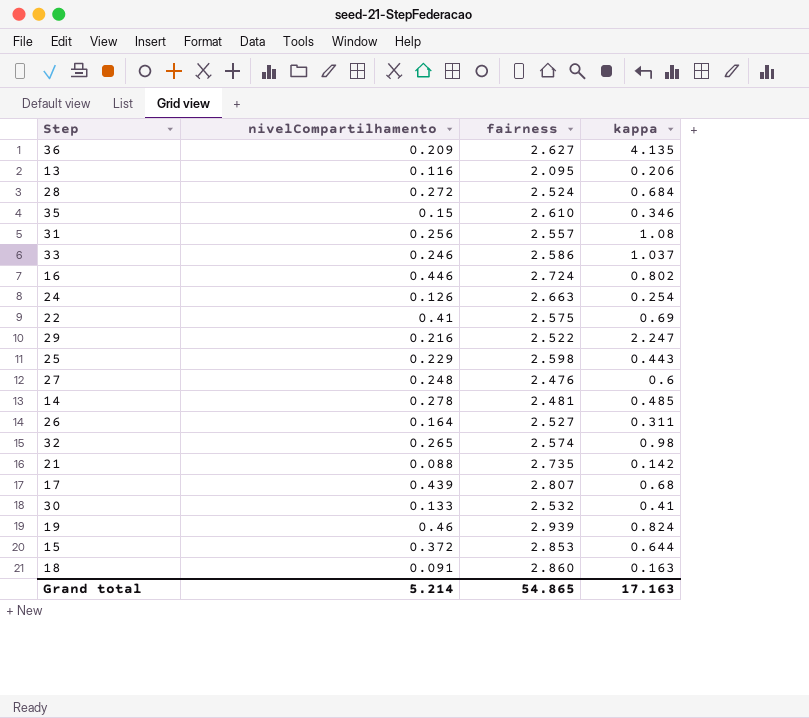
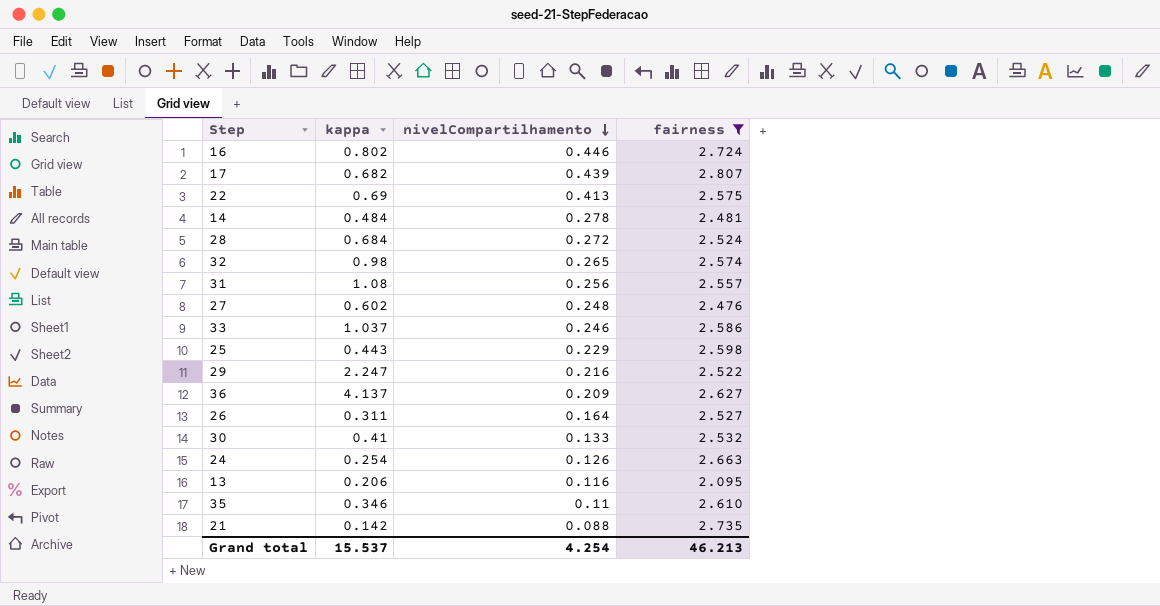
filter: none -> fairness <= 2.807
row order: none -> nivelCompartilhamento descending
column kappa | position: 4 -> 2
17 | kappa: 0.68 -> 0.682
22 | nivelCompartilhamento: 0.41 -> 0.413
14 | kappa: 0.485 -> 0.484
27 | kappa: 0.6 -> 0.602
36 | kappa: 4.135 -> 4.137
35 | nivelCompartilhamento: 0.15 -> 0.11
Grand total | kappa: 17.163 -> 15.537
Grand total | nivelCompartilhamento: 5.214 -> 4.254
Grand total | fairness: 54.865 -> 46.213

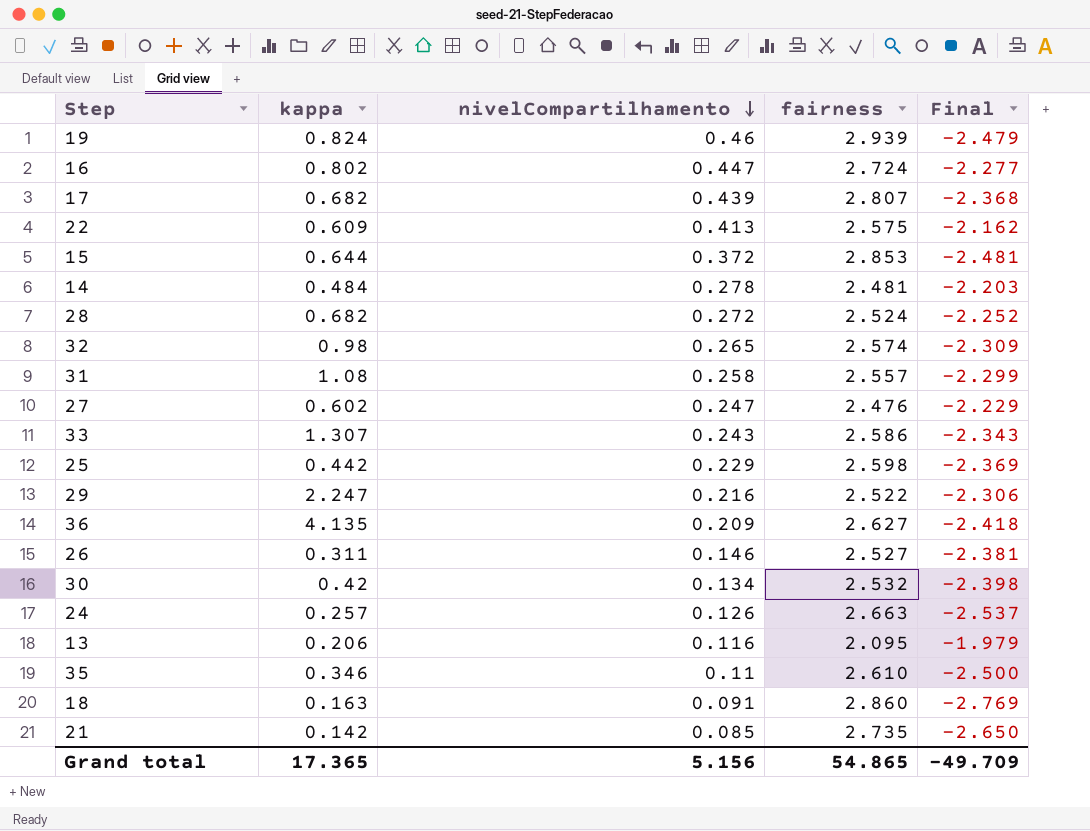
filter: fairness <= 2.807 -> none
column Final | formula: none -> [nivelCompartilhamento] - [fairness]
16 | nivelCompartilhamento: 0.446 -> 0.447
22 | kappa: 0.69 -> 0.609
28 | kappa: 0.684 -> 0.682
31 | nivelCompartilhamento: 0.256 -> 0.258
27 | nivelCompartilhamento: 0.248 -> 0.247
33 | kappa: 1.037 -> 1.307
33 | nivelCompartilhamento: 0.246 -> 0.243
25 | kappa: 0.443 -> 0.442
36 | kappa: 4.137 -> 4.135
26 | nivelCompartilhamento: 0.164 -> 0.146
30 | kappa: 0.41 -> 0.42
30 | nivelCompartilhamento: 0.133 -> 0.134
24 | kappa: 0.254 -> 0.257
21 | nivelCompartilhamento: 0.088 -> 0.085
Grand total | kappa: 15.537 -> 17.365
Grand total | nivelCompartilhamento: 4.254 -> 5.156
Grand total | fairness: 46.213 -> 54.865

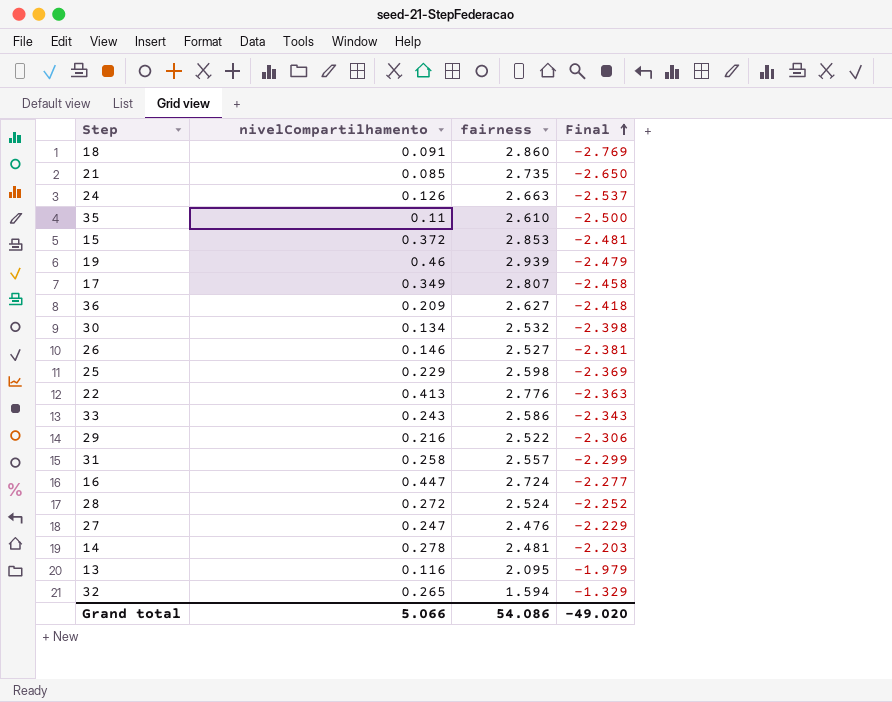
row order: nivelCompartilhamento descending -> Final ascending
column kappa | position: 2 -> none
17 | nivelCompartilhamento: 0.439 -> 0.349
17 | Final: -2.368 -> -2.458
22 | fairness: 2.575 -> 2.776
22 | Final: -2.162 -> -2.363
32 | fairness: 2.574 -> 1.594
32 | Final: -2.309 -> -1.329
Grand total | nivelCompartilhamento: 5.156 -> 5.066
Grand total | fairness: 54.865 -> 54.086
Grand total | Final: -49.709 -> -49.020

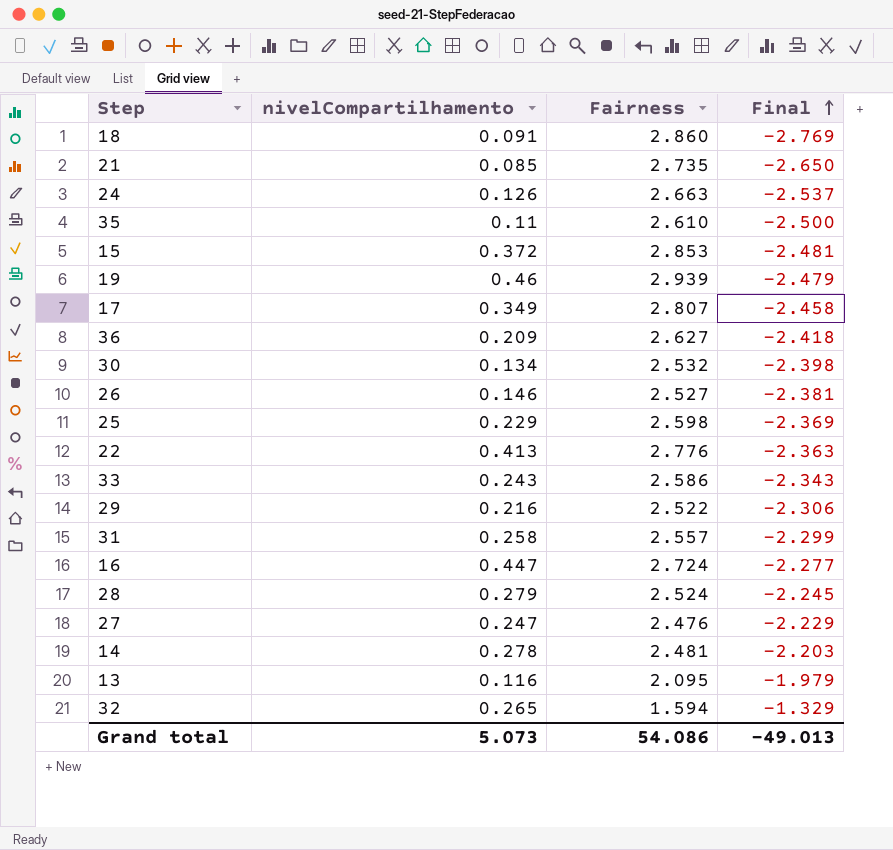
column name: fairness -> Fairness
28 | nivelCompartilhamento: 0.272 -> 0.279
28 | Final: -2.252 -> -2.245
Grand total | nivelCompartilhamento: 5.066 -> 5.073
Grand total | Final: -49.020 -> -49.013

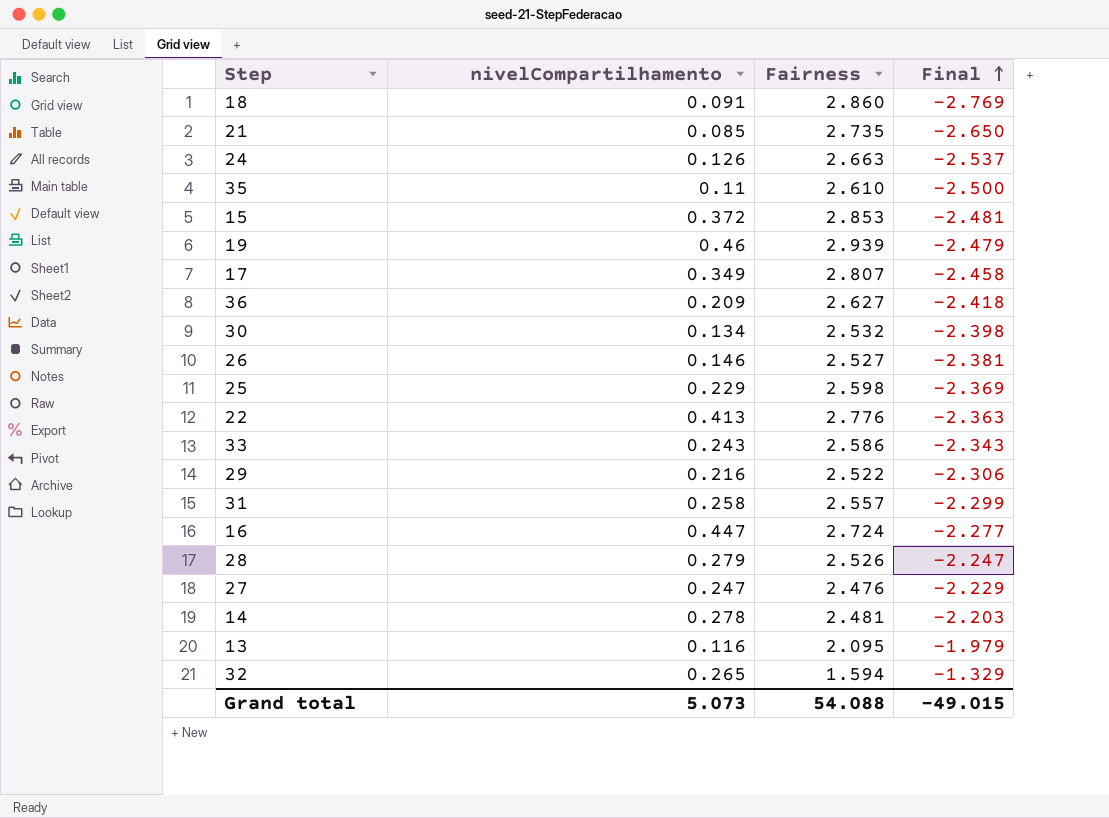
28 | Fairness: 2.524 -> 2.526
28 | Final: -2.245 -> -2.247
Grand total | Fairness: 54.086 -> 54.088
Grand total | Final: -49.013 -> -49.015

